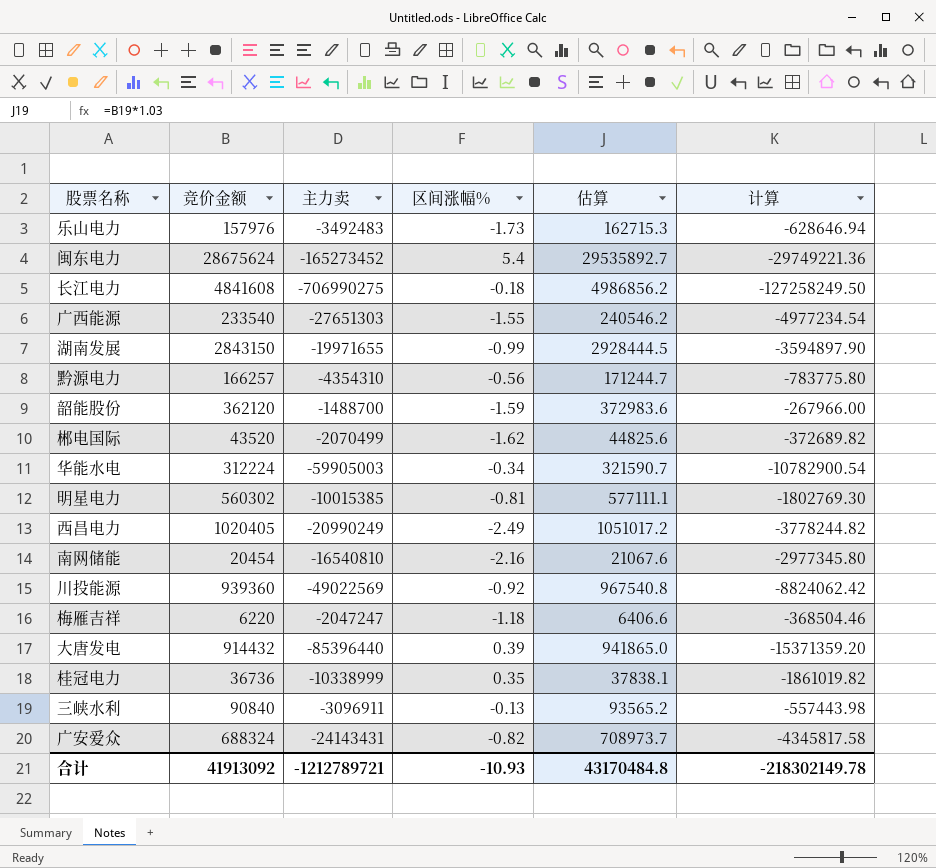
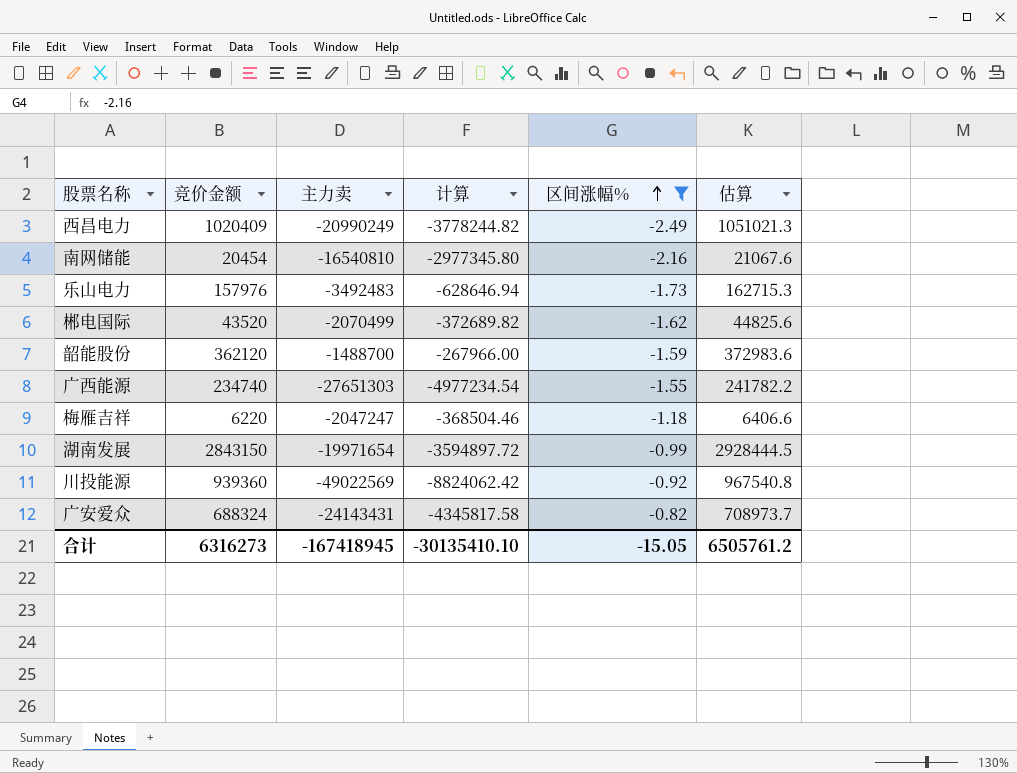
filter: none -> 区间涨幅% <= -0.82
row order: none -> 区间涨幅% ascending
column 计算 | position: 6 -> 4
西昌电力 | 竞价金额: 1020405 -> 1020409
西昌电力 | 估算: 1051017.2 -> 1051021.3
广西能源 | 竞价金额: 233540 -> 234740
广西能源 | 估算: 240546.2 -> 241782.2
湖南发展 | 主力卖: -19971655 -> -19971654
湖南发展 | 计算: -3594897.90 -> -3594897.72
合计 | 竞价金额: 41913092 -> 6316273
合计 | 主力卖: -1212789721 -> -167418945
合计 | 计算: -218302149.78 -> -30135410.10
合计 | 区间涨幅%: -10.93 -> -15.05
合计 | 估算: 43170484.8 -> 6505761.2

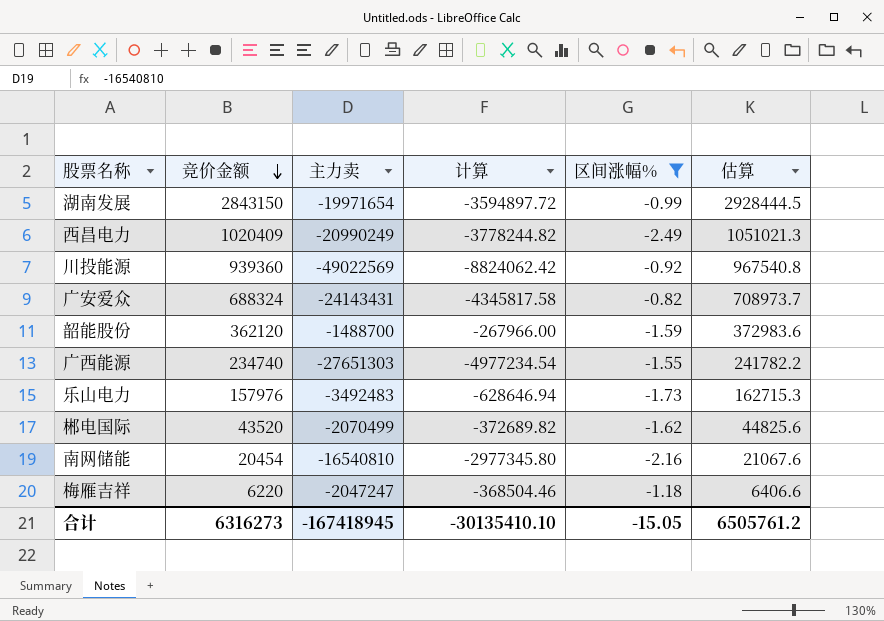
row order: 区间涨幅% ascending -> 竞价金额 descending

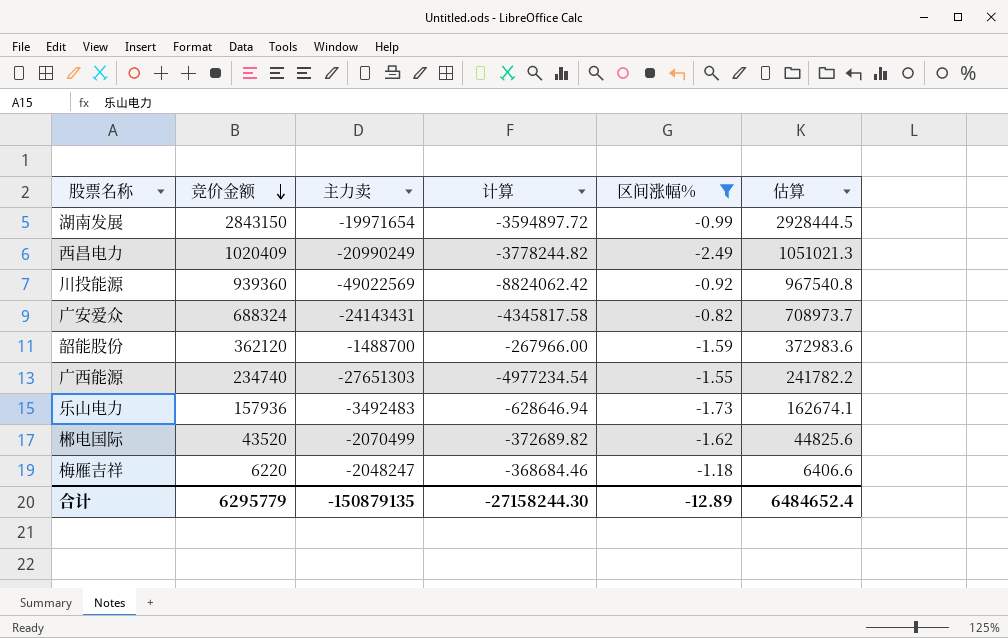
row 南网储能: 20454 | -16540810 | -2977345.80 | -2.16 | 21067.6 -> none
乐山电力 | 竞价金额: 157976 -> 157936
乐山电力 | 估算: 162715.3 -> 162674.1
梅雁吉祥 | 主力卖: -2047247 -> -2048247
梅雁吉祥 | 计算: -368504.46 -> -368684.46
合计 | 竞价金额: 6316273 -> 6295779
合计 | 主力卖: -167418945 -> -150879135
合计 | 计算: -30135410.10 -> -27158244.30
合计 | 区间涨幅%: -15.05 -> -12.89
合计 | 估算: 6505761.2 -> 6484652.4

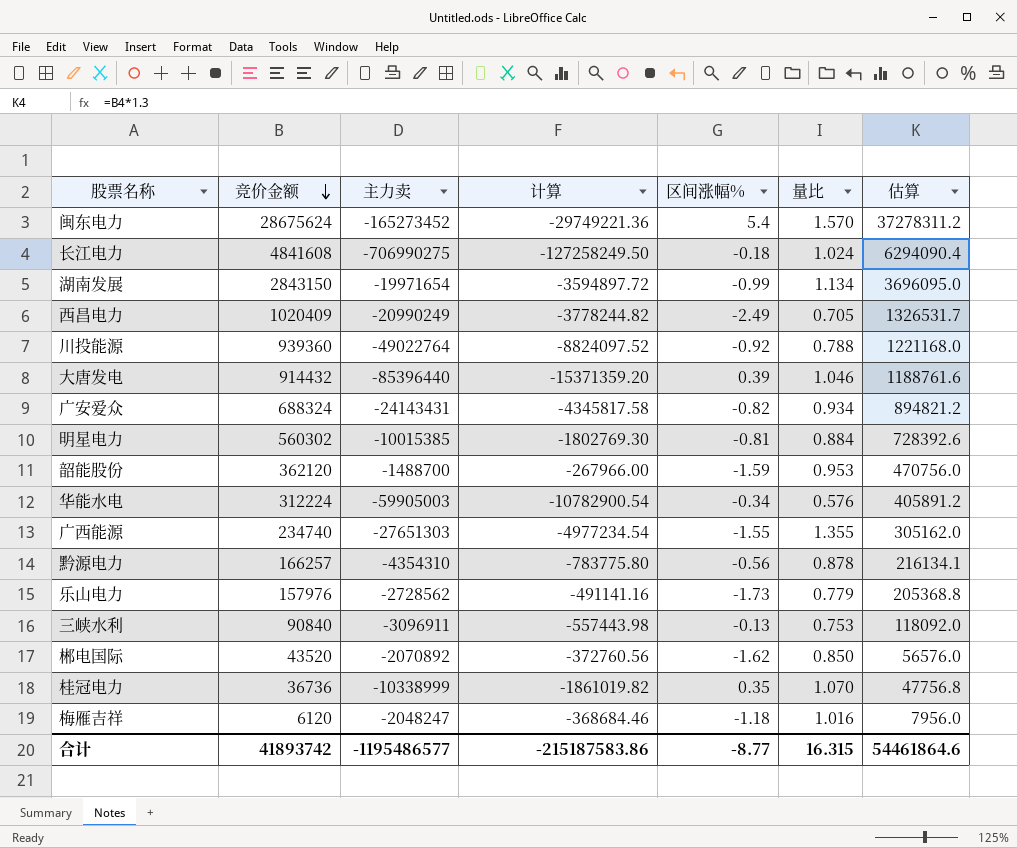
filter: 区间涨幅% <= -0.82 -> none
column 量比 | position: none -> 6
column 估算 | formula: [竞价金额] * 1.03 -> [竞价金额] * 1.3
川投能源 | 主力卖: -49022569 -> -49022764
川投能源 | 计算: -8824062.42 -> -8824097.52
乐山电力 | 竞价金额: 157936 -> 157976
乐山电力 | 主力卖: -3492483 -> -2728562
乐山电力 | 计算: -628646.94 -> -491141.16
郴电国际 | 主力卖: -2070499 -> -2070892
郴电国际 | 计算: -372689.82 -> -372760.56
梅雁吉祥 | 竞价金额: 6220 -> 6120
合计 | 竞价金额: 6295779 -> 41893742
合计 | 主力卖: -150879135 -> -1195486577
合计 | 计算: -27158244.30 -> -215187583.86
合计 | 区间涨幅%: -12.89 -> -8.77
合计 | 估算: 6484652.4 -> 54461864.6

